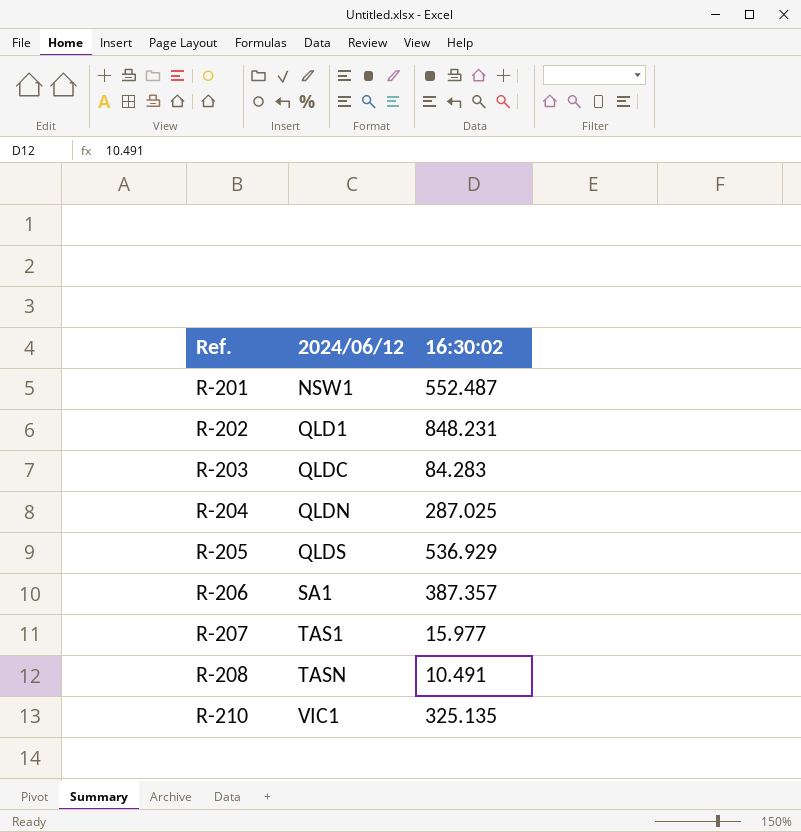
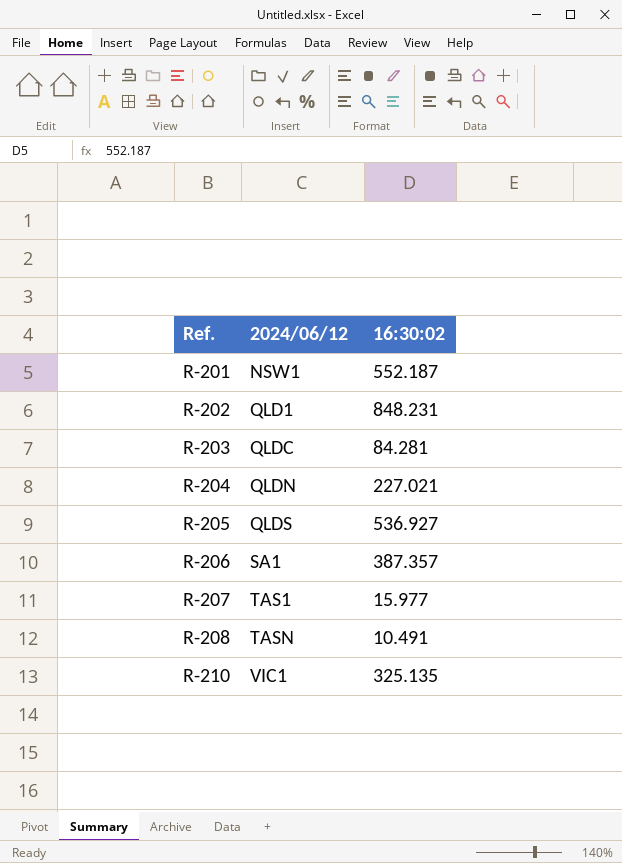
R-201 | 16:30:02: 552.487 -> 552.187
R-203 | 16:30:02: 84.283 -> 84.281
R-204 | 16:30:02: 287.025 -> 227.021
R-205 | 16:30:02: 536.929 -> 536.927

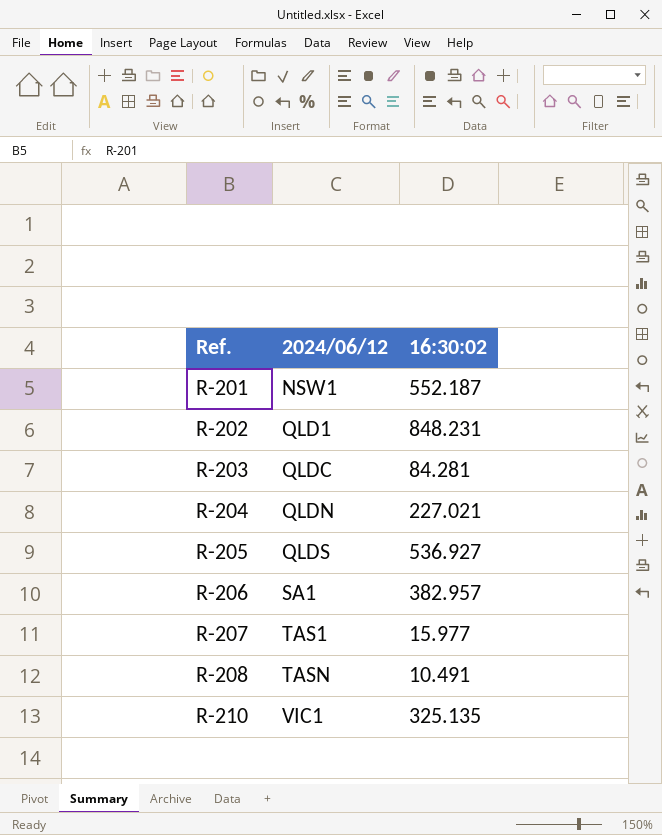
R-206 | 16:30:02: 387.357 -> 382.957

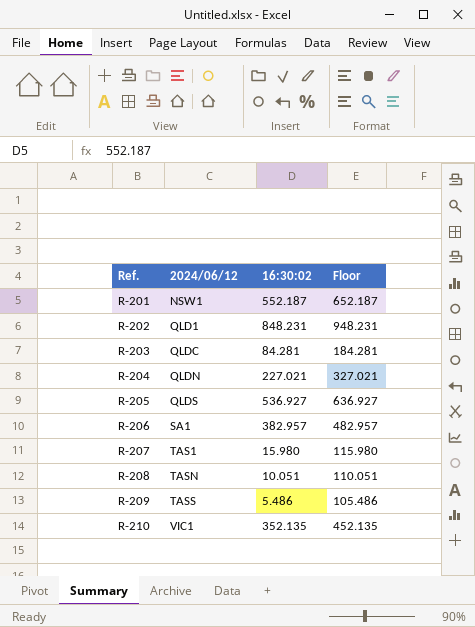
column Floor | formula: none -> [16:30:02] + 100
R-207 | 16:30:02: 15.977 -> 15.980
R-208 | 16:30:02: 10.491 -> 10.051
row R-209: none -> TASS | 5.486 | 105.486
R-210 | 16:30:02: 325.135 -> 352.135

